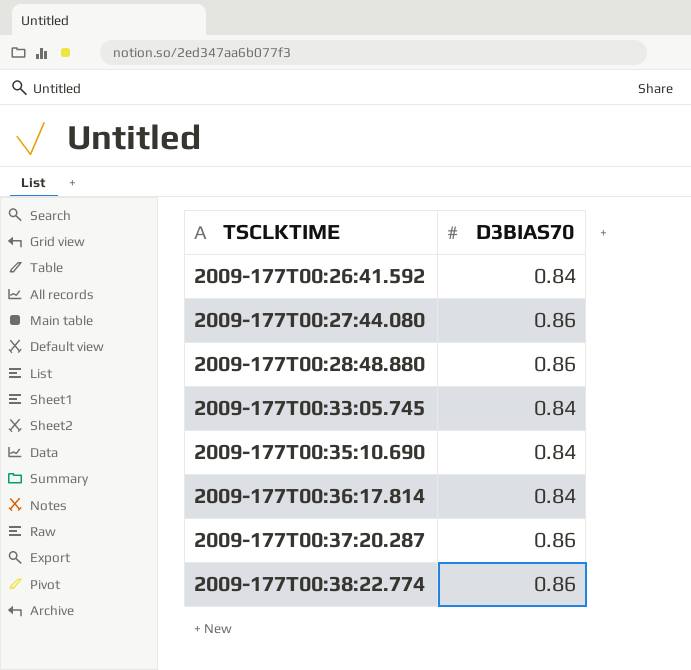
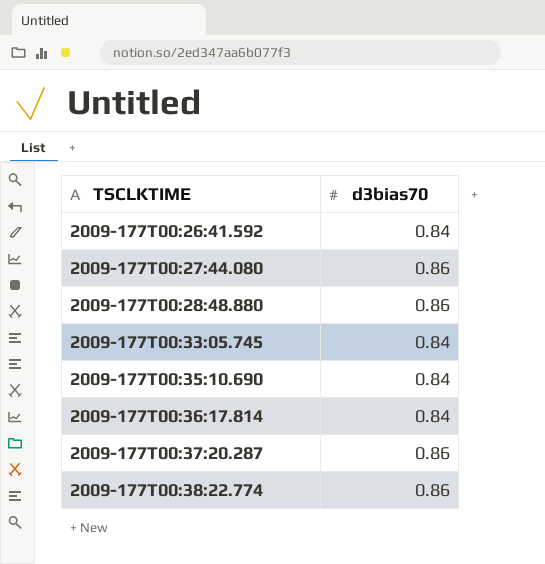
column name: D3BIAS70 -> d3bias70

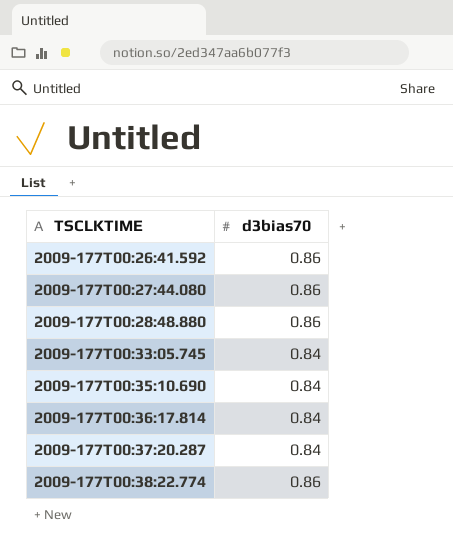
2009-177T00:26:41.592 | d3bias70: 0.84 -> 0.86
2009-177T00:37:20.287 | d3bias70: 0.86 -> 0.84

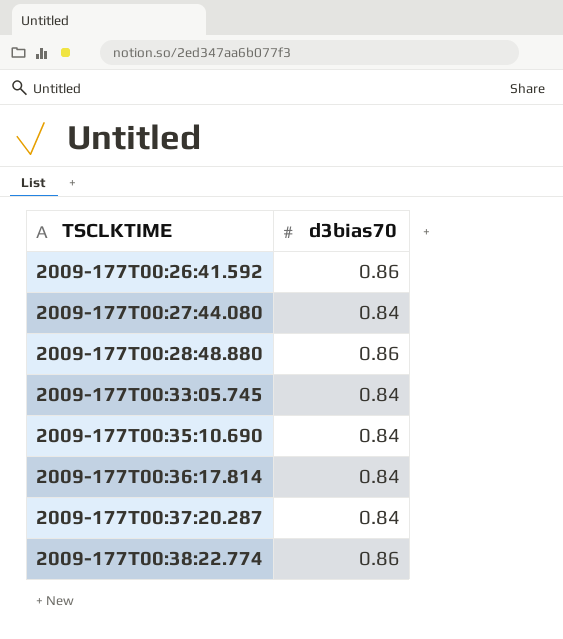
2009-177T00:27:44.080 | d3bias70: 0.86 -> 0.84

